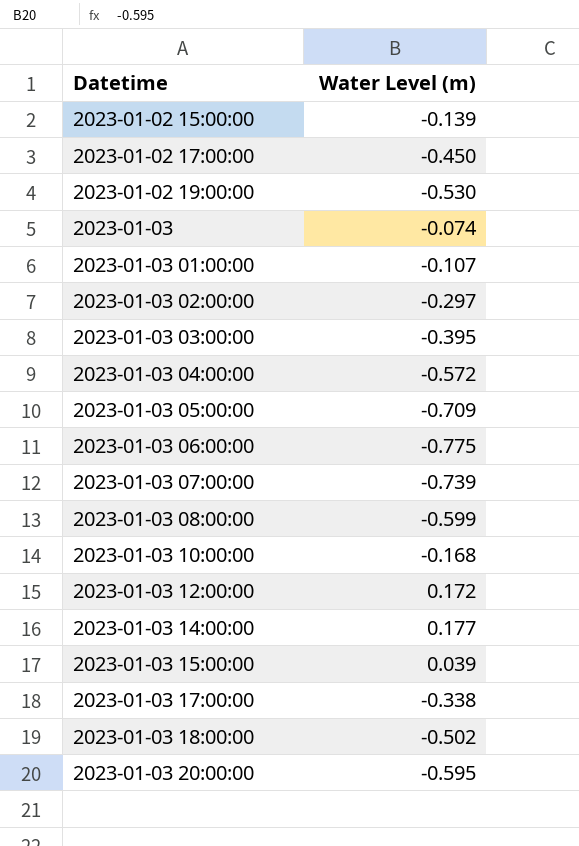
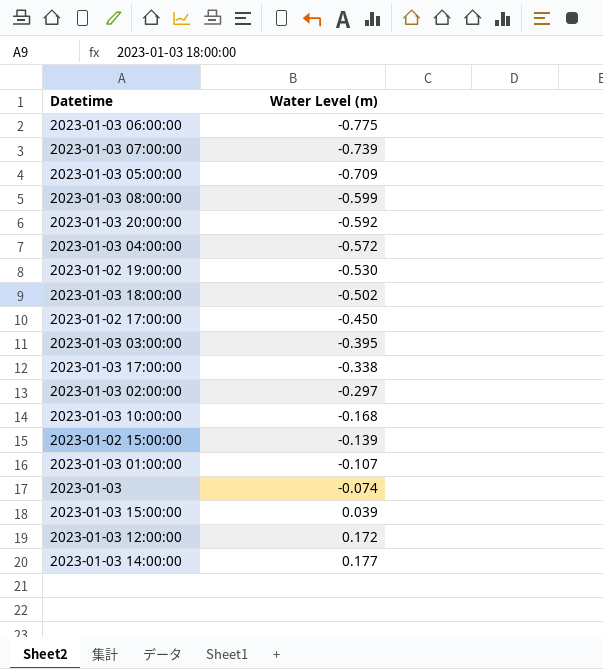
row order: Datetime ascending -> Water Level (m) ascending
2023-01-03 20:00:00 | Water Level (m): -0.595 -> -0.592

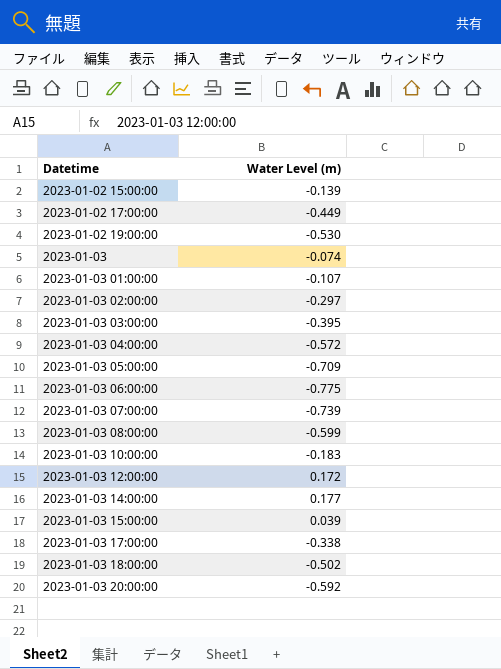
row order: Water Level (m) ascending -> Datetime ascending
2023-01-02 17:00:00 | Water Level (m): -0.450 -> -0.449
2023-01-03 10:00:00 | Water Level (m): -0.168 -> -0.183

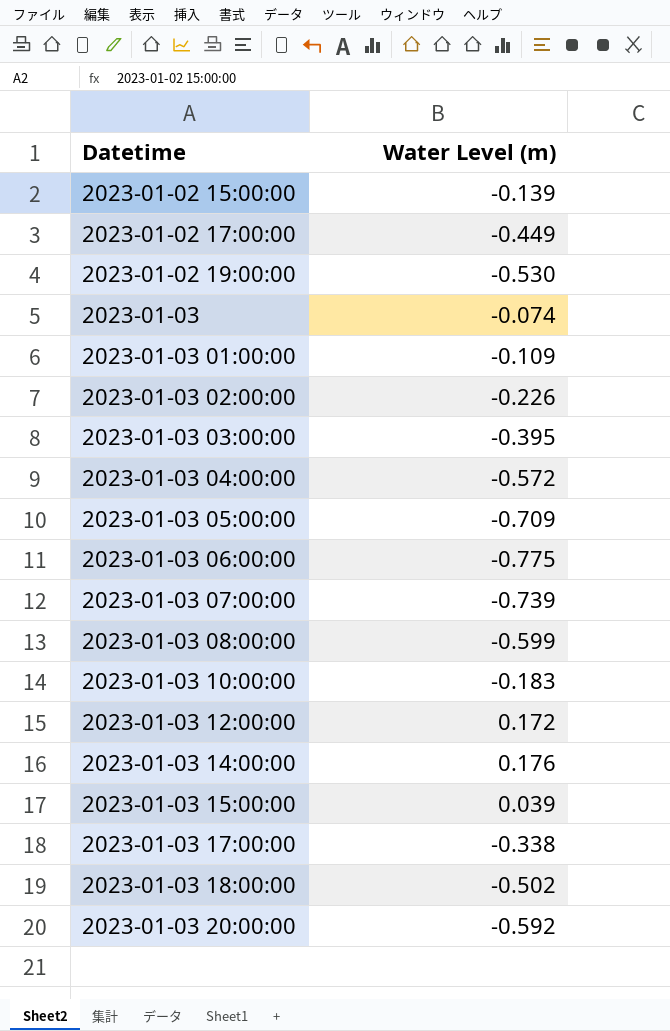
2023-01-03 01:00:00 | Water Level (m): -0.107 -> -0.109
2023-01-03 02:00:00 | Water Level (m): -0.297 -> -0.226
2023-01-03 14:00:00 | Water Level (m): 0.177 -> 0.176

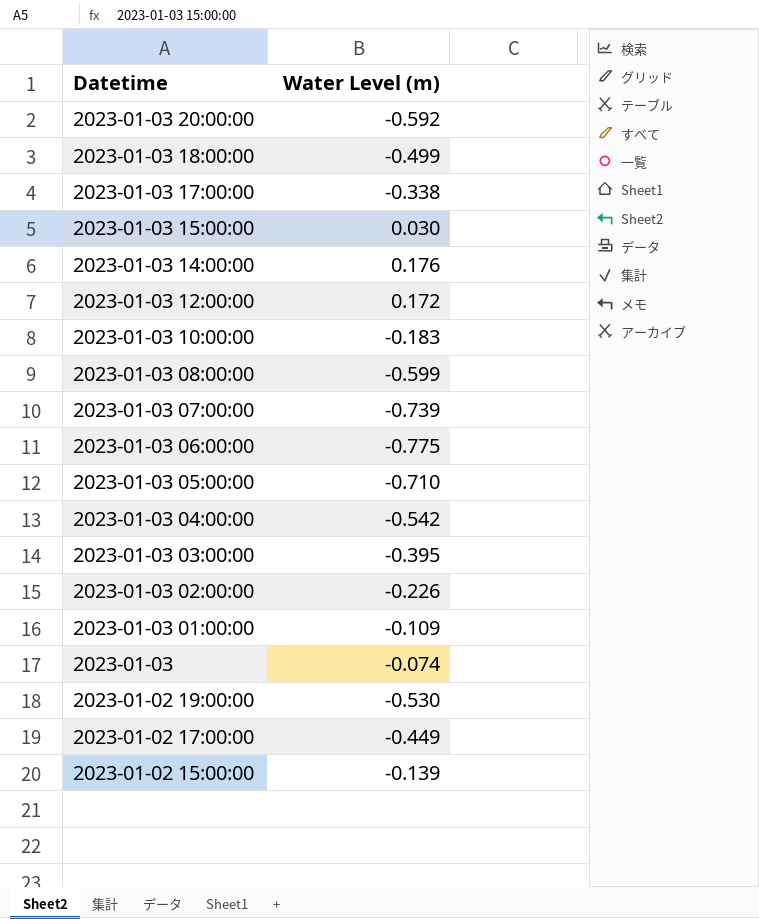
row order: Datetime ascending -> Datetime descending
2023-01-03 18:00:00 | Water Level (m): -0.502 -> -0.499
2023-01-03 15:00:00 | Water Level (m): 0.039 -> 0.030
2023-01-03 05:00:00 | Water Level (m): -0.709 -> -0.710
2023-01-03 04:00:00 | Water Level (m): -0.572 -> -0.542

